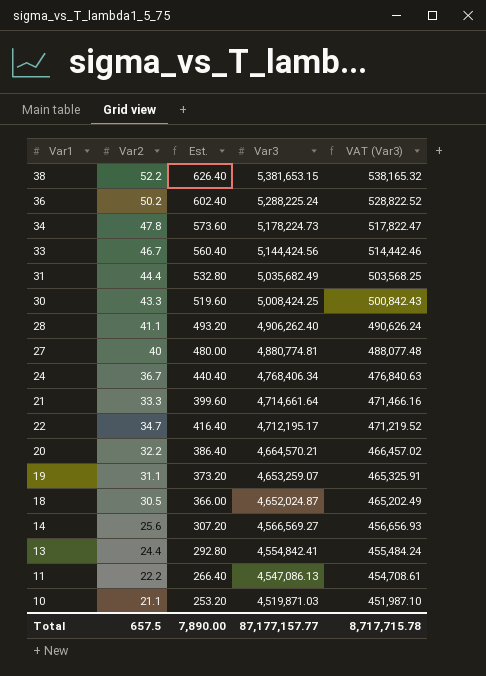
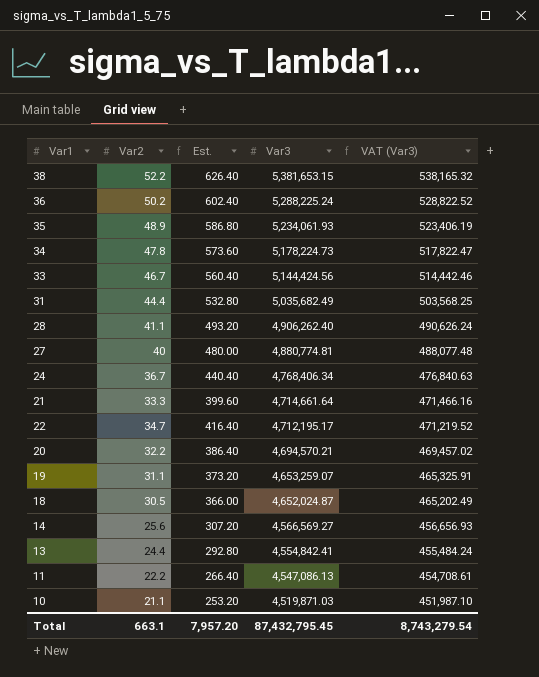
row 30: 43.3 | 519.60 | 5,008,424.25 | 500,842.43 -> none
row 35: none -> 48.9 | 586.80 | 5,234,061.93 | 523,406.19
20 | Var3: 4,664,570.21 -> 4,694,570.21
20 | VAT (Var3): 466,457.02 -> 469,457.02
Total | Var2: 657.5 -> 663.1
Total | Est.: 7,890.00 -> 7,957.20
Total | Var3: 87,177,157.77 -> 87,432,795.45
Total | VAT (Var3): 8,717,715.78 -> 8,743,279.54

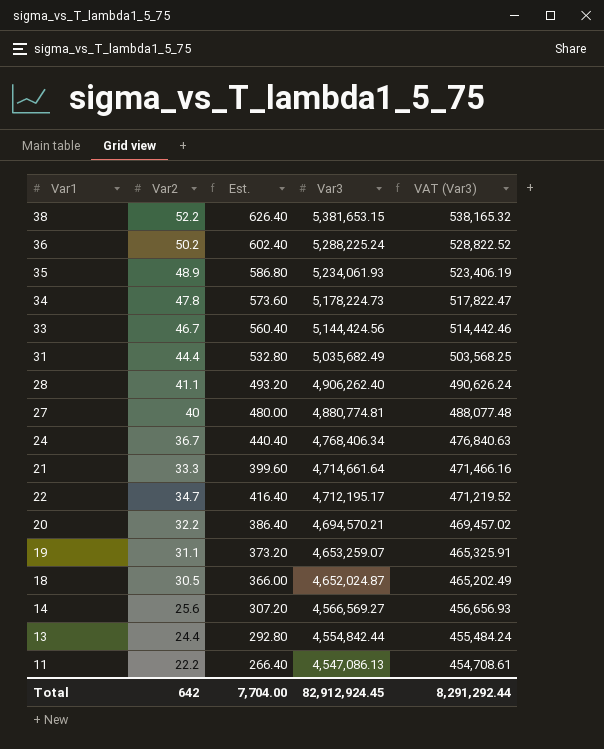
row 10: 21.1 | 253.20 | 4,519,871.03 | 451,987.10 -> none
13 | Var3: 4,554,842.41 -> 4,554,842.44
Total | Var2: 663.1 -> 642
Total | Est.: 7,957.20 -> 7,704.00
Total | Var3: 87,432,795.45 -> 82,912,924.45
Total | VAT (Var3): 8,743,279.54 -> 8,291,292.44

